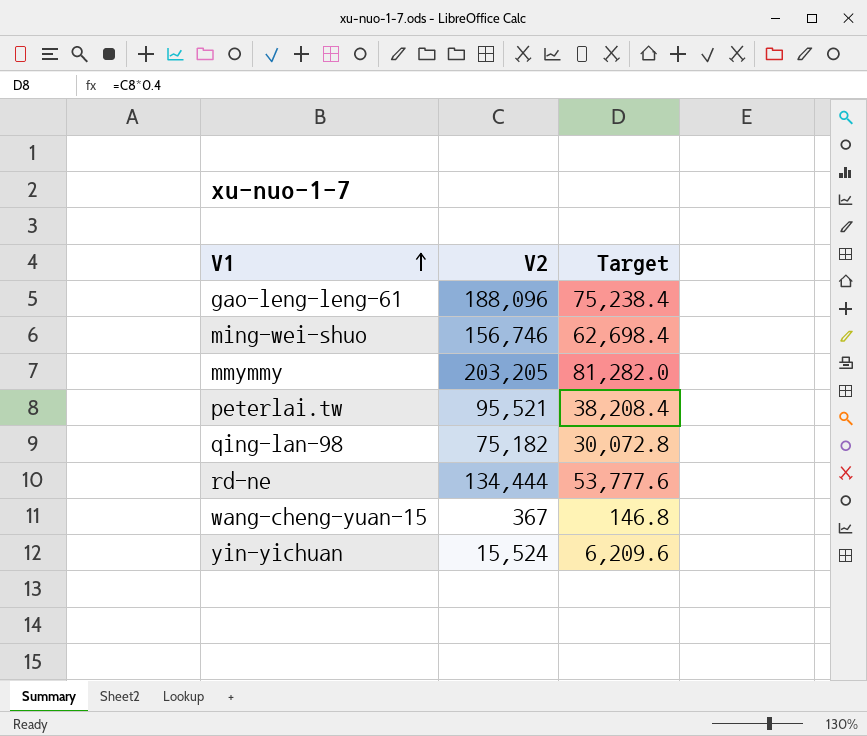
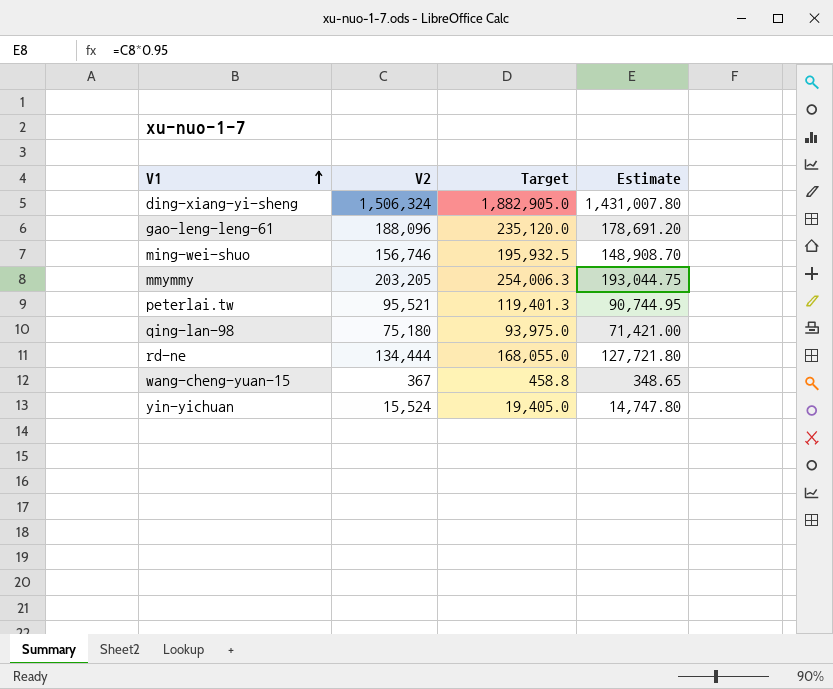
column Target | formula: [V2] * 0.4 -> [V2] * 1.25
column Estimate | formula: none -> [V2] * 0.95
row ding-xiang-yi-sheng: none -> 1,506,324 | 1,882,905.0 | 1,431,007.80
qing-lan-98 | V2: 75,182 -> 75,180

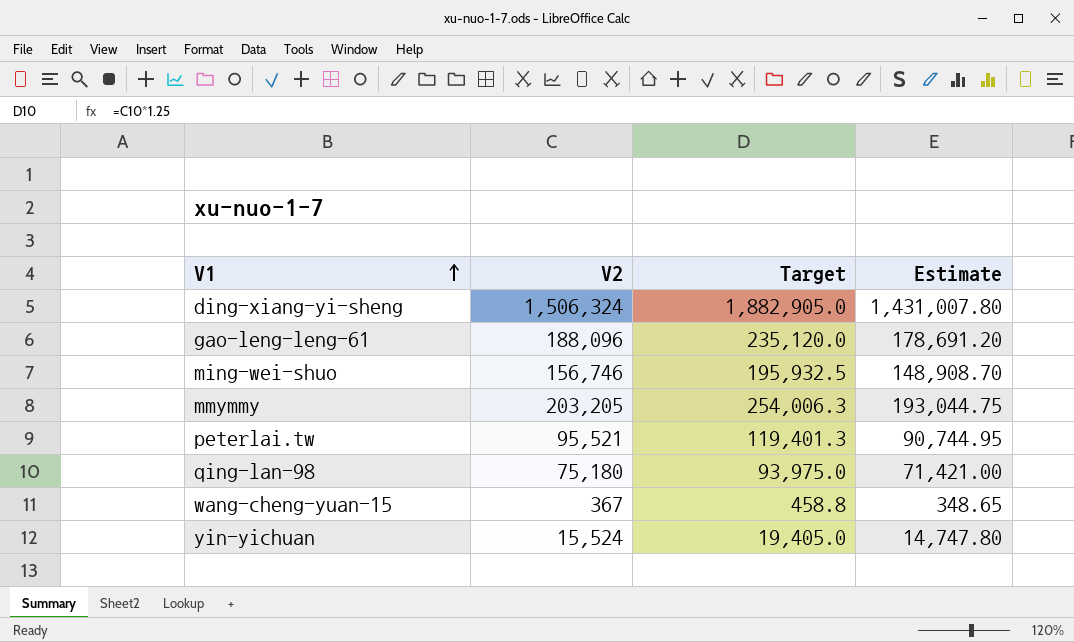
row rd-ne: 134,444 | 168,055.0 | 127,721.80 -> none

